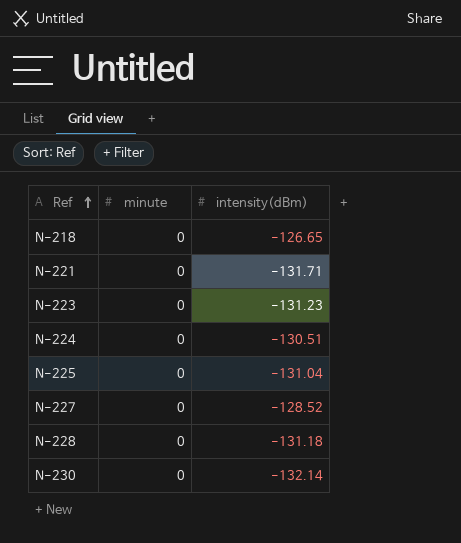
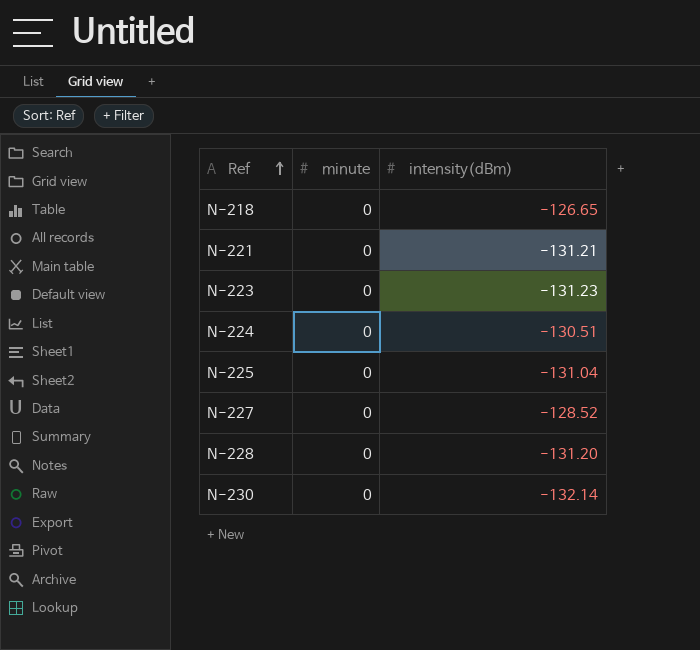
N-221 | intensity(dBm): -131.71 -> -131.21
N-228 | intensity(dBm): -131.18 -> -131.20

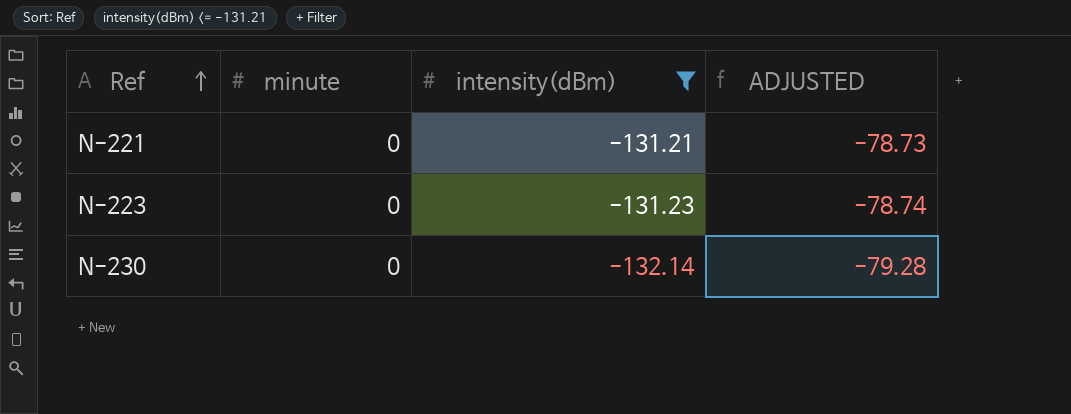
filter: none -> intensity(dBm) <= -131.21
column ADJUSTED | formula: none -> [intensity(dBm)] * 0.6

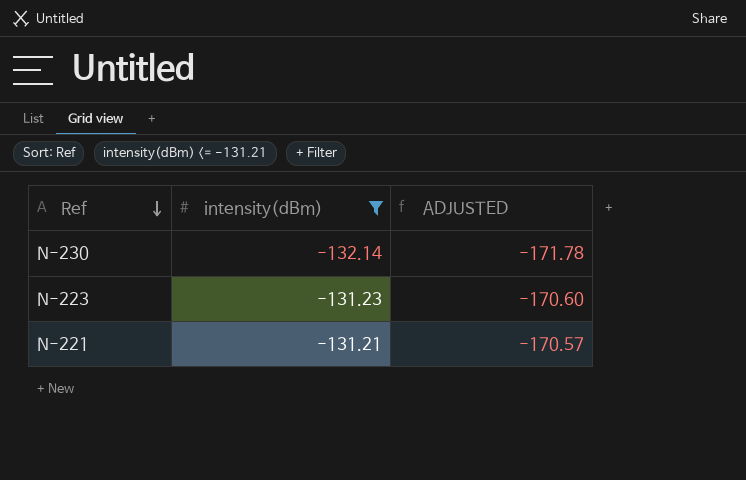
row order: Ref ascending -> Ref descending
column minute | position: 2 -> none
column ADJUSTED | formula: [intensity(dBm)] * 0.6 -> [intensity(dBm)] * 1.3

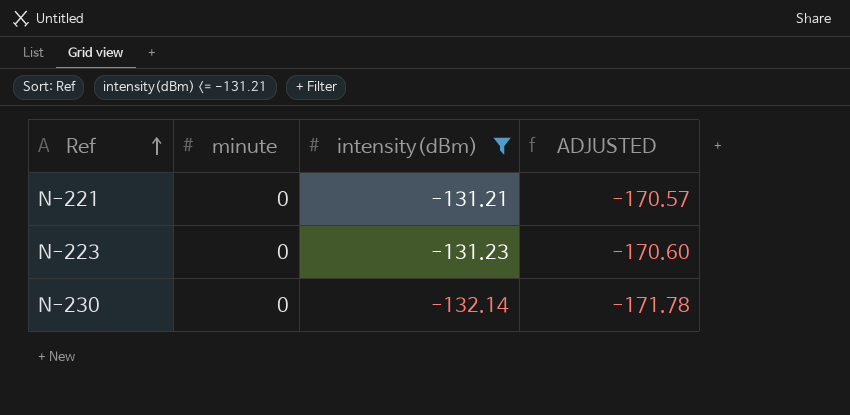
row order: Ref descending -> Ref ascending
column minute | position: none -> 2

